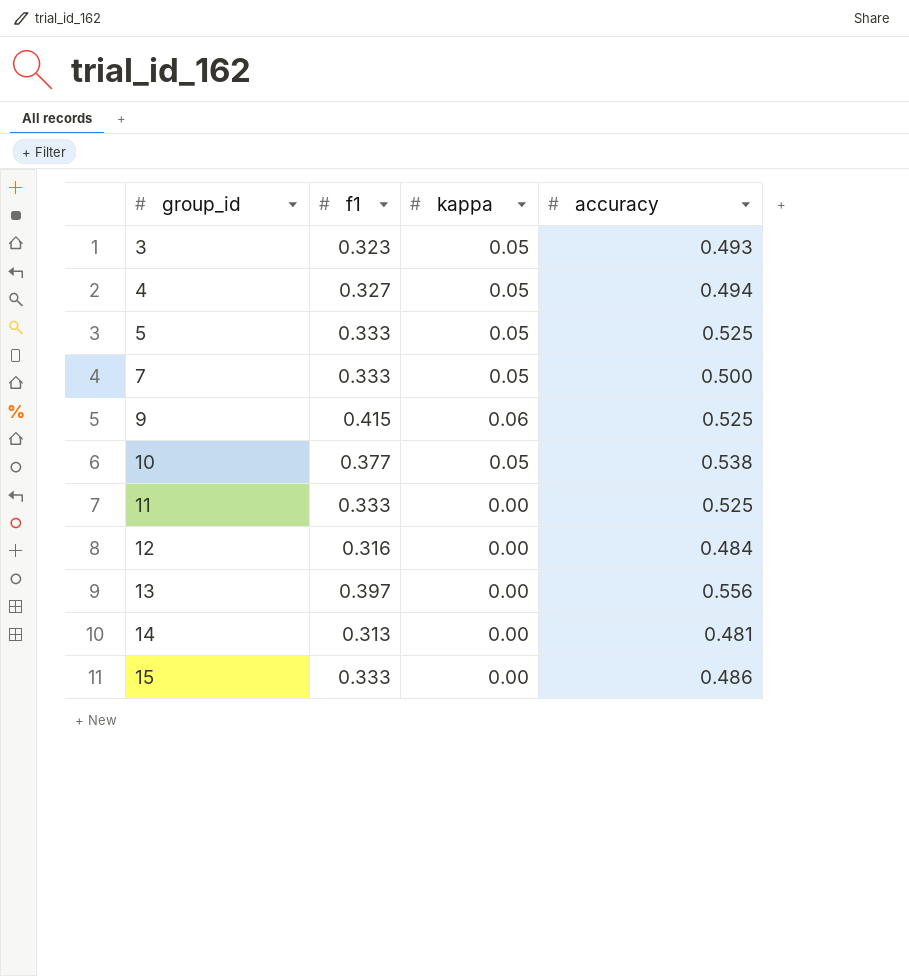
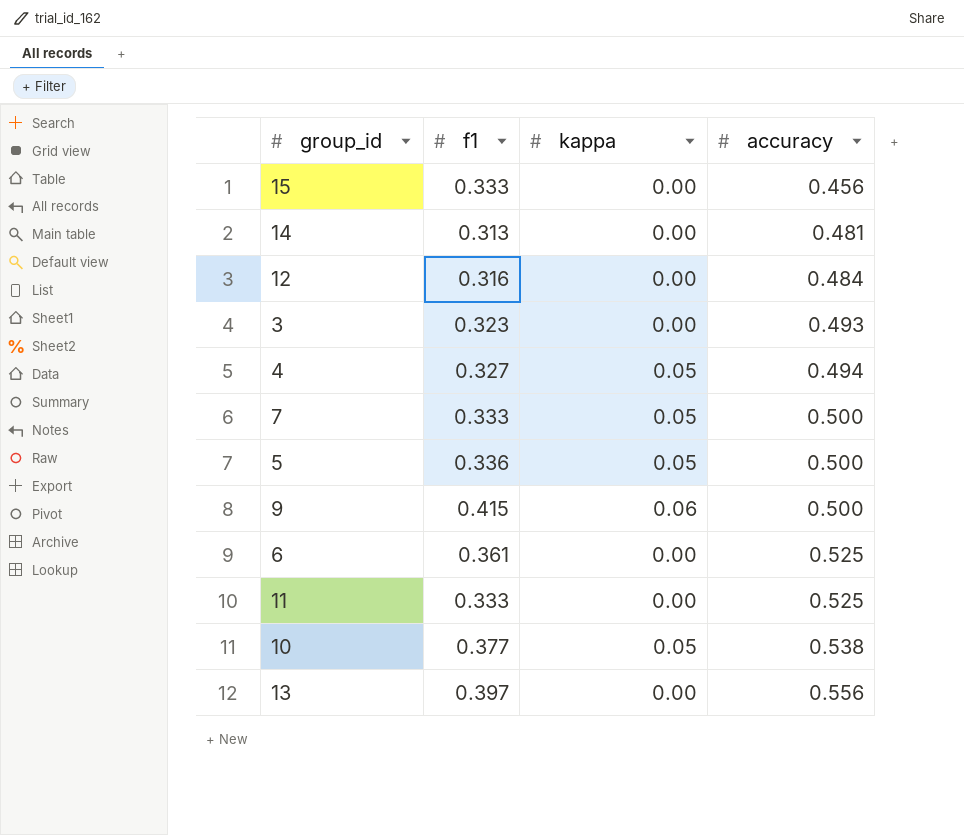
row order: group_id ascending -> accuracy ascending
15 | accuracy: 0.486 -> 0.456
3 | kappa: 0.05 -> 0.00
5 | f1: 0.333 -> 0.336
5 | accuracy: 0.525 -> 0.500
9 | accuracy: 0.525 -> 0.500
row 6: none -> 0.361 | 0.00 | 0.525

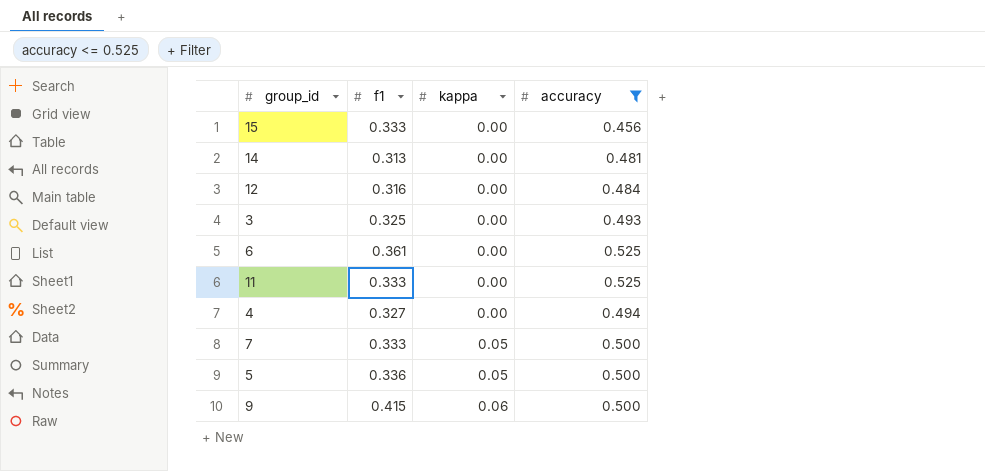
filter: none -> accuracy <= 0.525
row order: accuracy ascending -> kappa ascending
3 | f1: 0.323 -> 0.325
4 | kappa: 0.05 -> 0.00

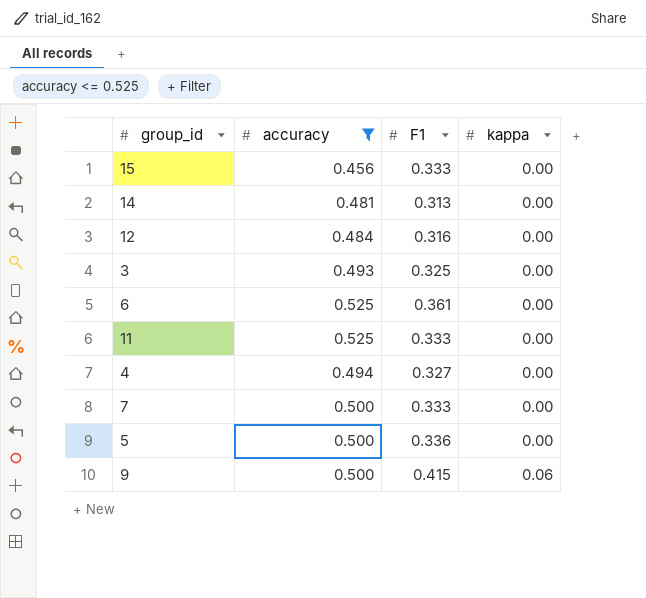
column accuracy | position: 4 -> 2
column name: f1 -> F1
7 | kappa: 0.05 -> 0.00
5 | kappa: 0.05 -> 0.00

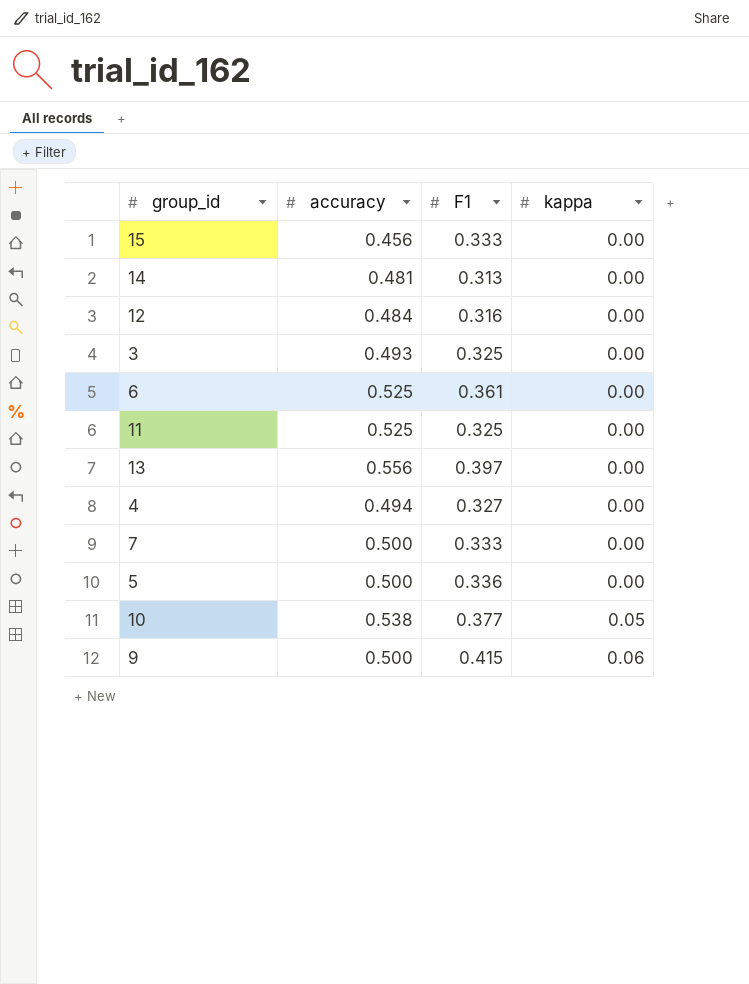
filter: accuracy <= 0.525 -> none
11 | F1: 0.333 -> 0.325

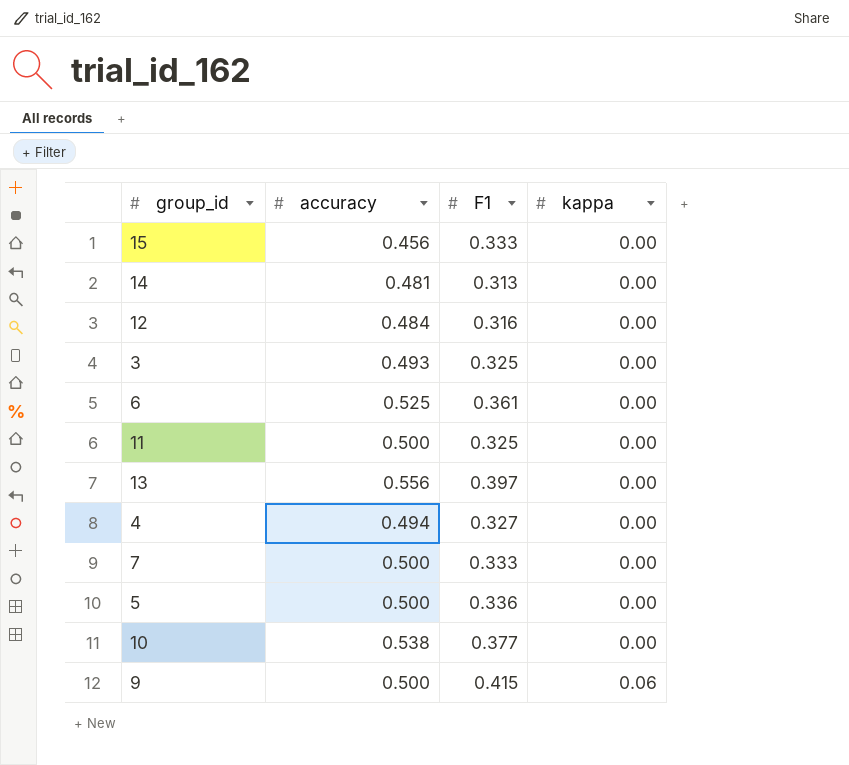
11 | accuracy: 0.525 -> 0.500
10 | kappa: 0.05 -> 0.00

